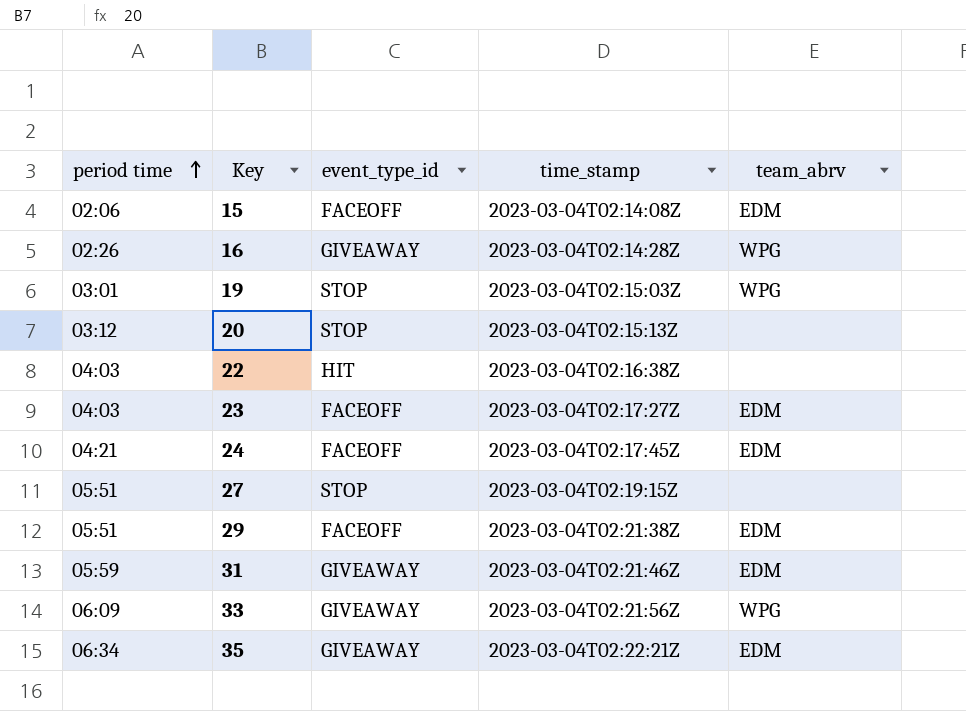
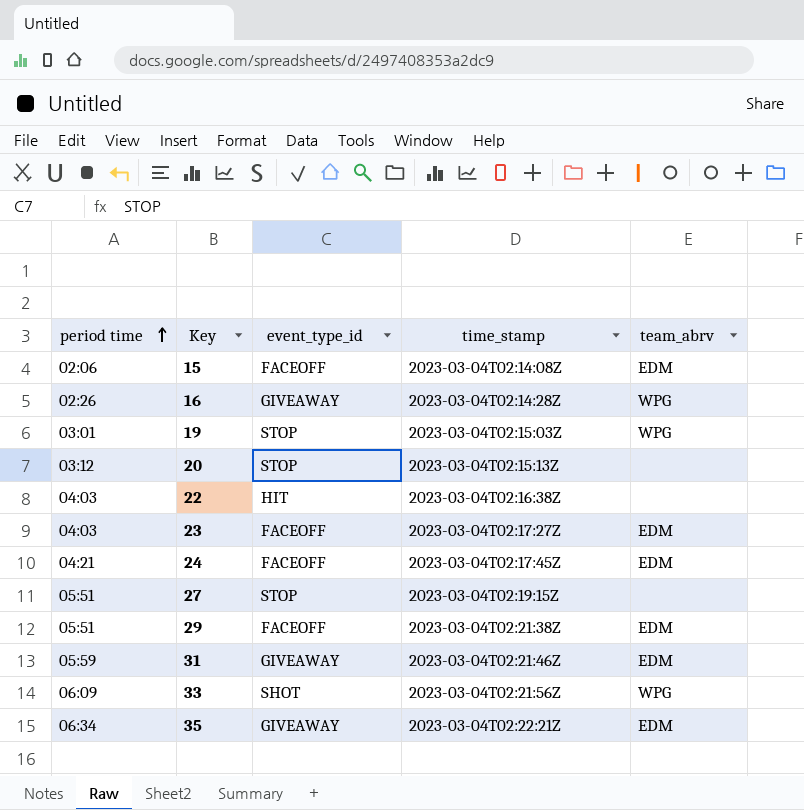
33 | event_type_id: GIVEAWAY -> SHOT

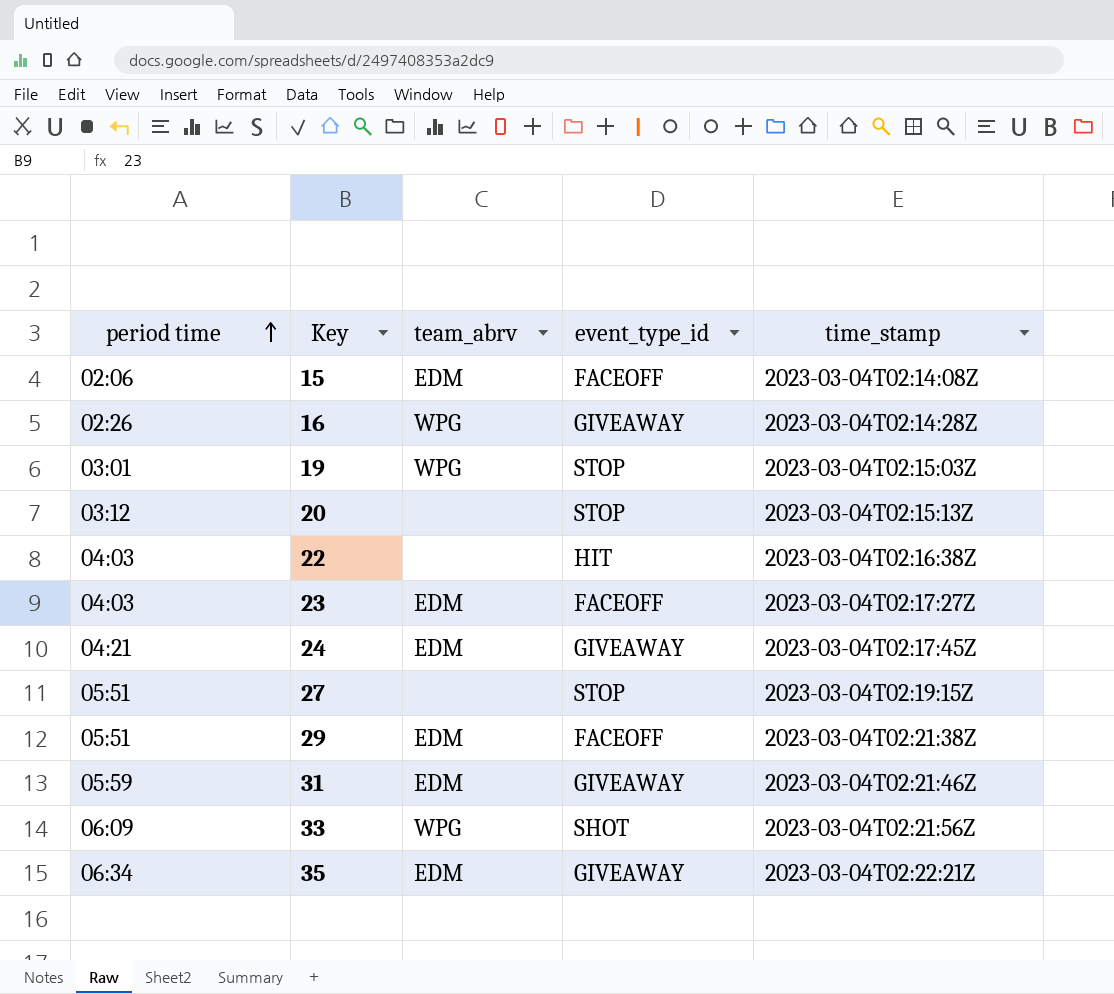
column team_abrv | position: 5 -> 3
24 | event_type_id: FACEOFF -> GIVEAWAY

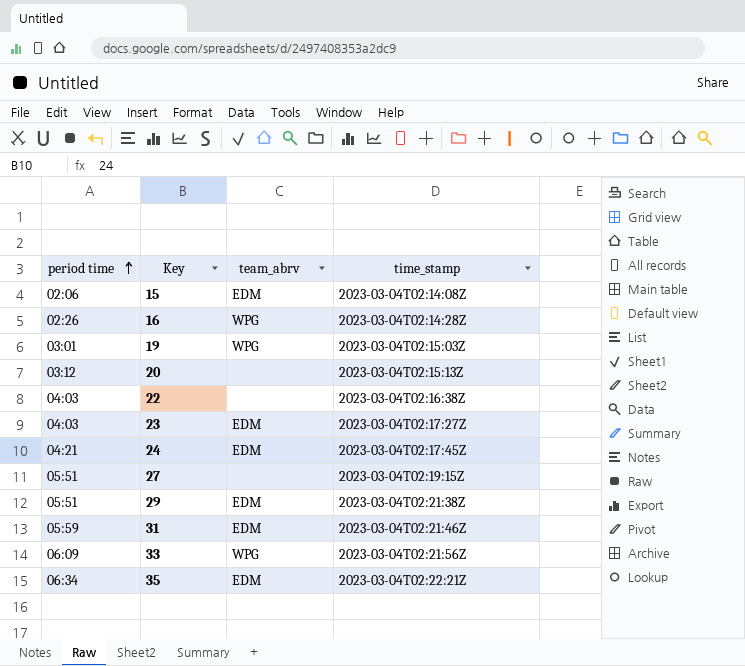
column event_type_id | position: 4 -> none

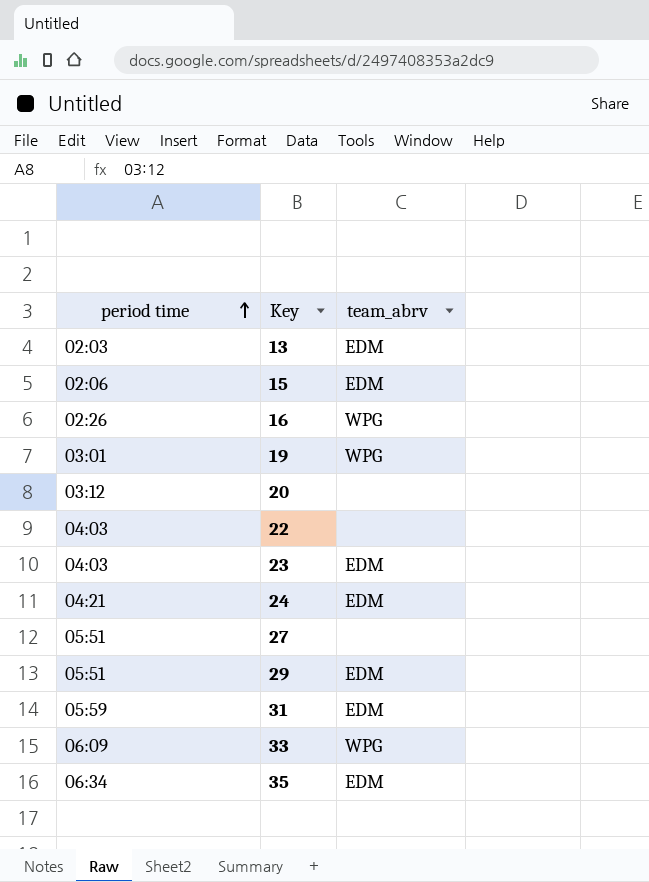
column time_stamp | position: 4 -> none
row 13: none -> 02:03 | EDM

